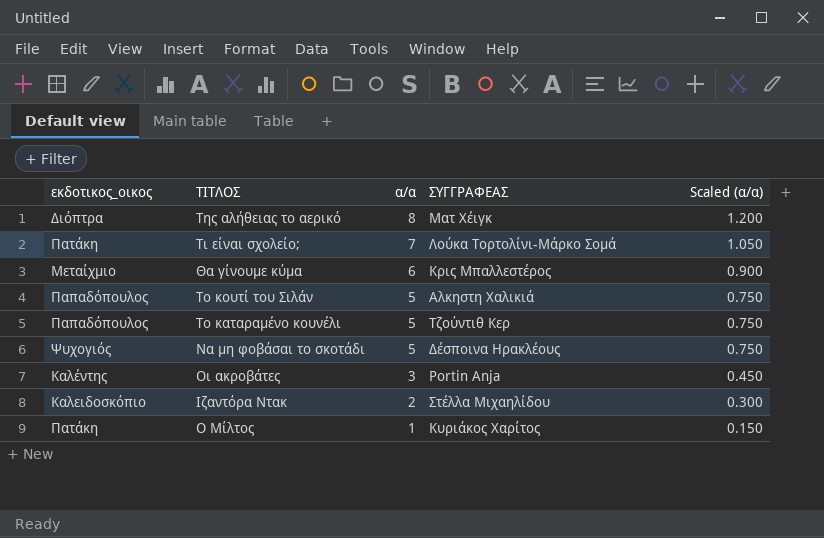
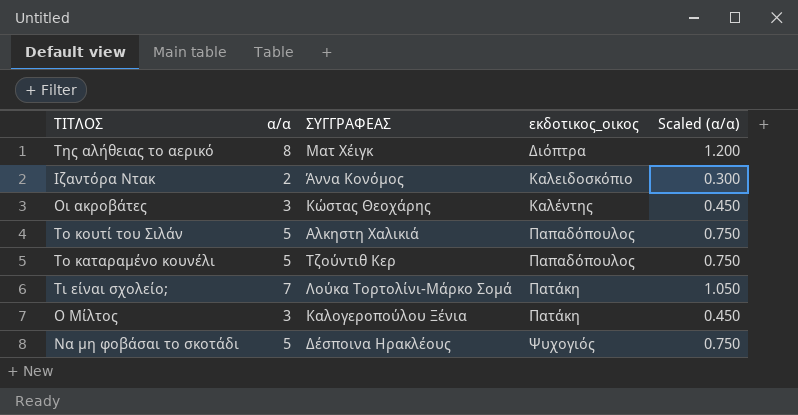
row order: α/α descending -> εκδοτικος_οικος ascending
column εκδοτικος_οικος | position: 1 -> 4
row Θα γίνουμε κύμα: Μεταίχμιο | 6 | Κρις Μπαλλεστέρος | 0.900 -> none
Ιζαντόρα Ντακ | ΣΥΓΓΡΑΦΕΑΣ: Στέλλα Μιχαηλίδου -> Άννα Κονόμος
Οι ακροβάτες | ΣΥΓΓΡΑΦΕΑΣ: Portin Anja -> Κώστας Θεοχάρης
Ο Μίλτος | α/α: 1 -> 3
Ο Μίλτος | ΣΥΓΓΡΑΦΕΑΣ: Κυριάκος Χαρίτος -> Καλογεροπούλου Ξένια
Ο Μίλτος | Scaled (α/α): 0.150 -> 0.450

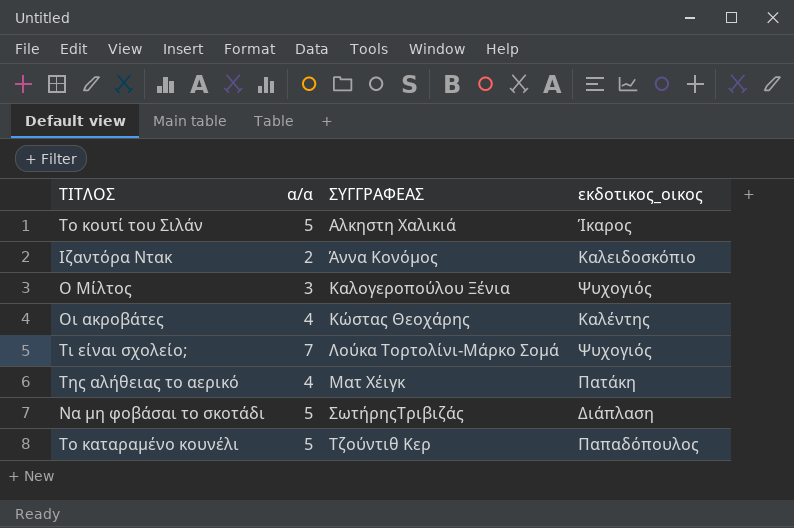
row order: εκδοτικος_οικος ascending -> ΣΥΓΓΡΑΦΕΑΣ ascending
column Scaled (α/α) | formula: [α/α] * 0.15 -> none
Το κουτί του Σιλάν | εκδοτικος_οικος: Παπαδόπουλος -> Ίκαρος
Ο Μίλτος | εκδοτικος_οικος: Πατάκη -> Ψυχογιός
Οι ακροβάτες | α/α: 3 -> 4
Τι είναι σχολείο; | εκδοτικος_οικος: Πατάκη -> Ψυχογιός
Της αλήθειας το αερικό | α/α: 8 -> 4
Της αλήθειας το αερικό | εκδοτικος_οικος: Διόπτρα -> Πατάκη
Να μη φοβάσαι το σκοτάδι | ΣΥΓΓΡΑΦΕΑΣ: Δέσποινα Ηρακλέους -> ΣωτήρηςΤριβιζάς
Να μη φοβάσαι το σκοτάδι | εκδοτικος_οικος: Ψυχογιός -> Διάπλαση

